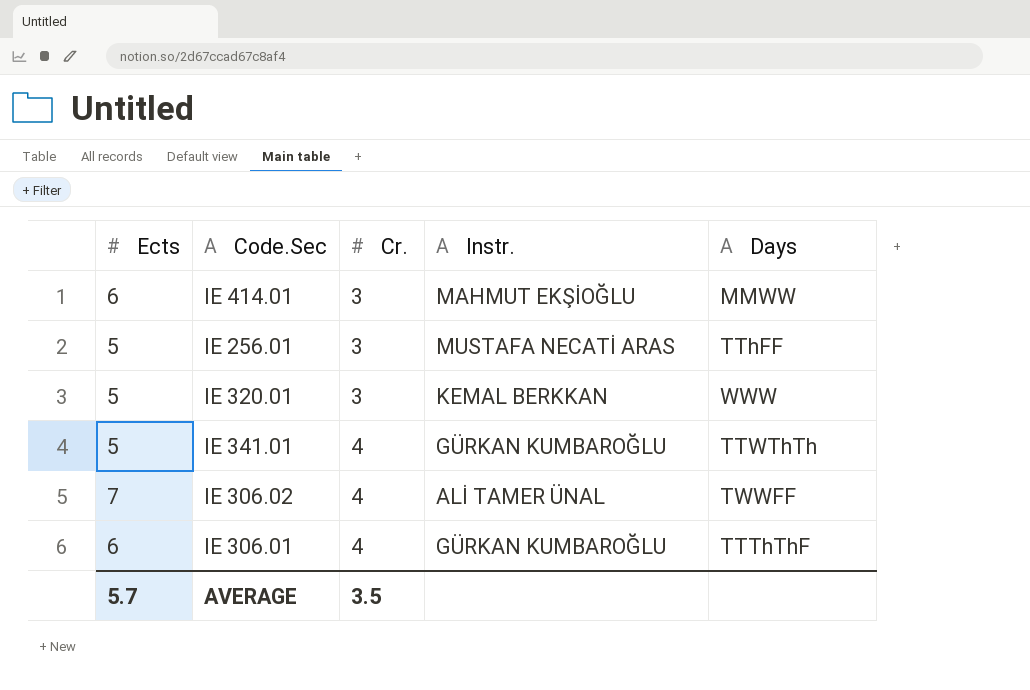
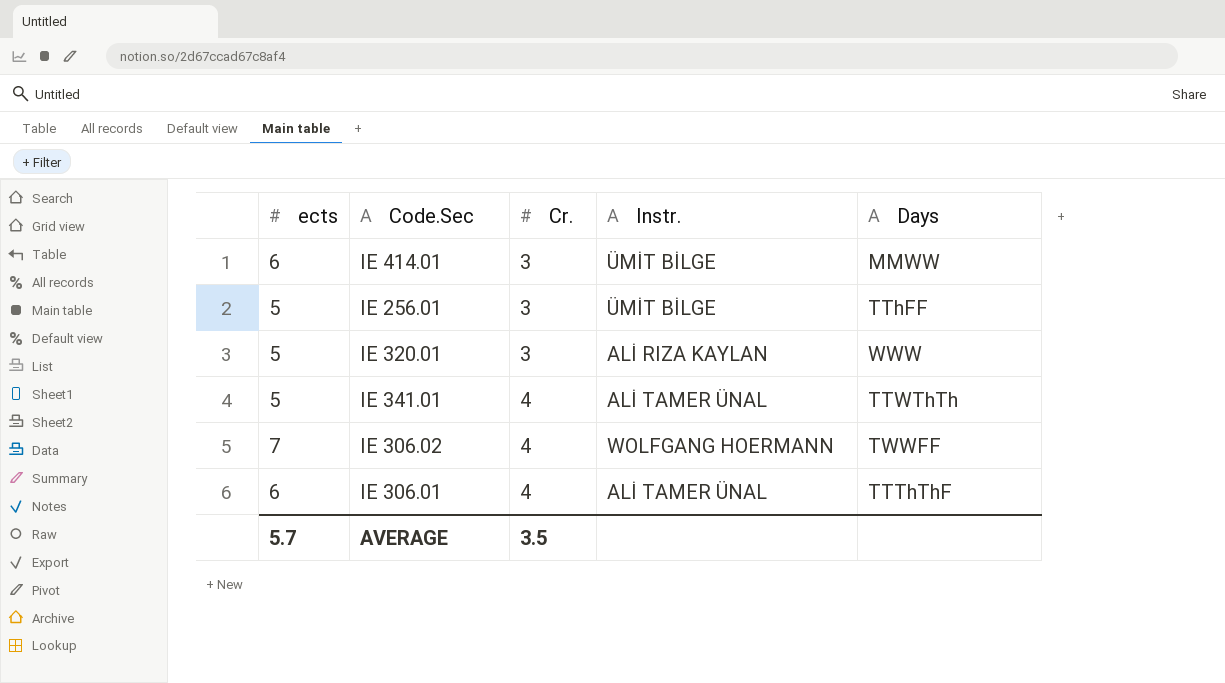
column name: Ects -> ects
IE 414.01 | Instr.: MAHMUT EKŞİOĞLU -> ÜMİT BİLGE
IE 256.01 | Instr.: MUSTAFA NECATİ ARAS -> ÜMİT BİLGE
IE 320.01 | Instr.: KEMAL BERKKAN -> ALİ RIZA KAYLAN
IE 341.01 | Instr.: GÜRKAN KUMBAROĞLU -> ALİ TAMER ÜNAL
IE 306.02 | Instr.: ALİ TAMER ÜNAL -> WOLFGANG HOERMANN
IE 306.01 | Instr.: GÜRKAN KUMBAROĞLU -> ALİ TAMER ÜNAL

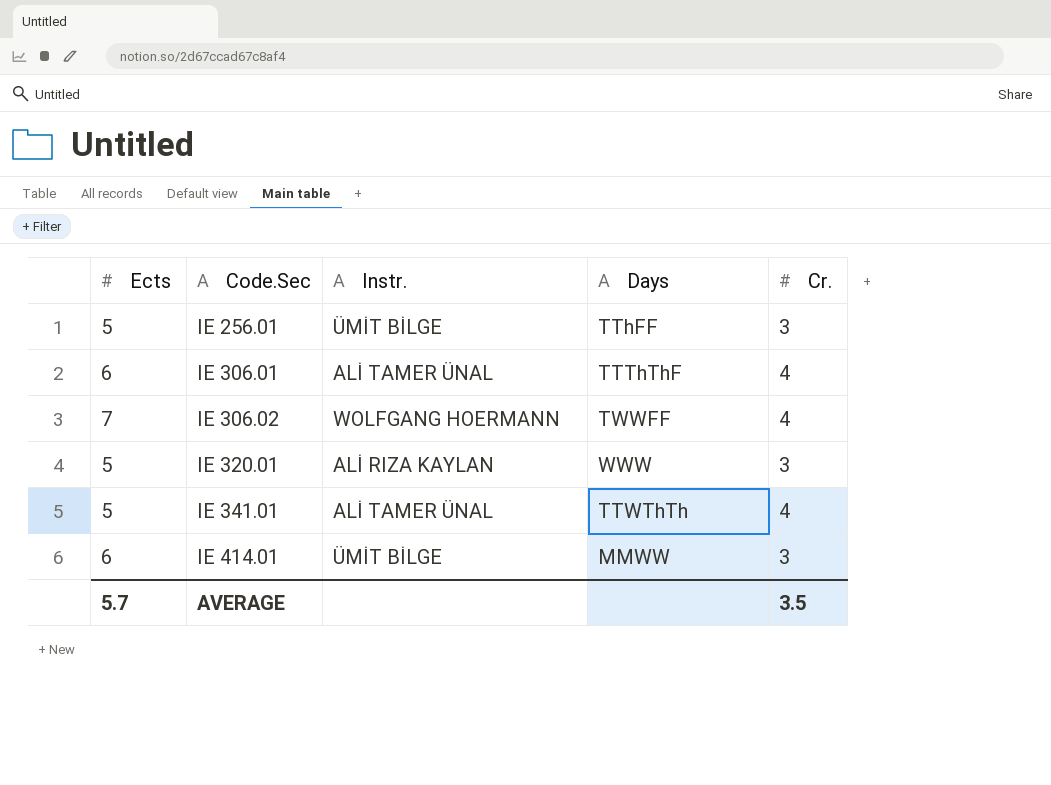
row order: Cr. ascending -> Code.Sec ascending
column name: ects -> Ects
column Cr. | position: 3 -> 5

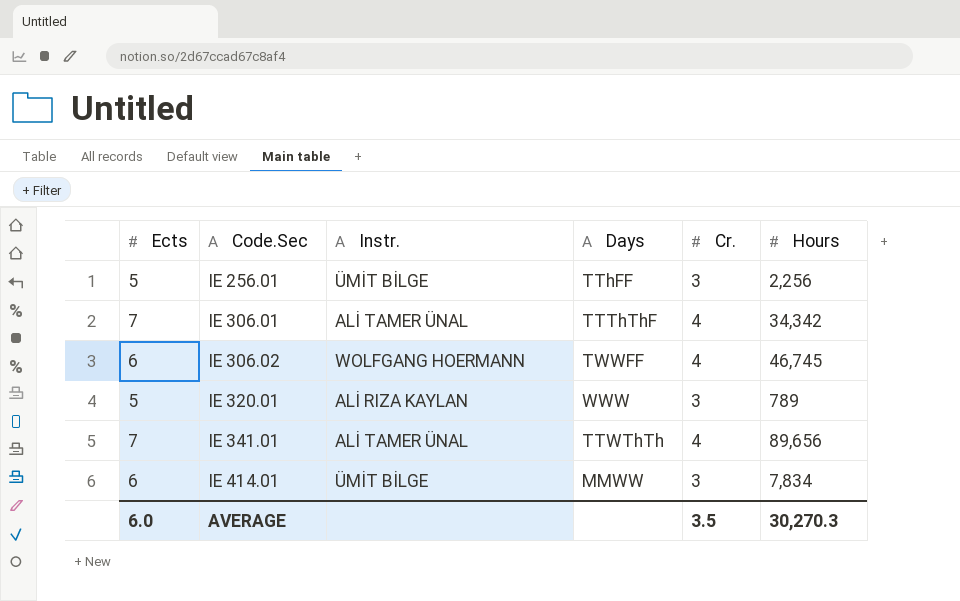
column Hours | position: none -> 6
IE 306.01 | Ects: 6 -> 7
IE 306.02 | Ects: 7 -> 6
IE 341.01 | Ects: 5 -> 7
AVERAGE | Ects: 5.7 -> 6.0

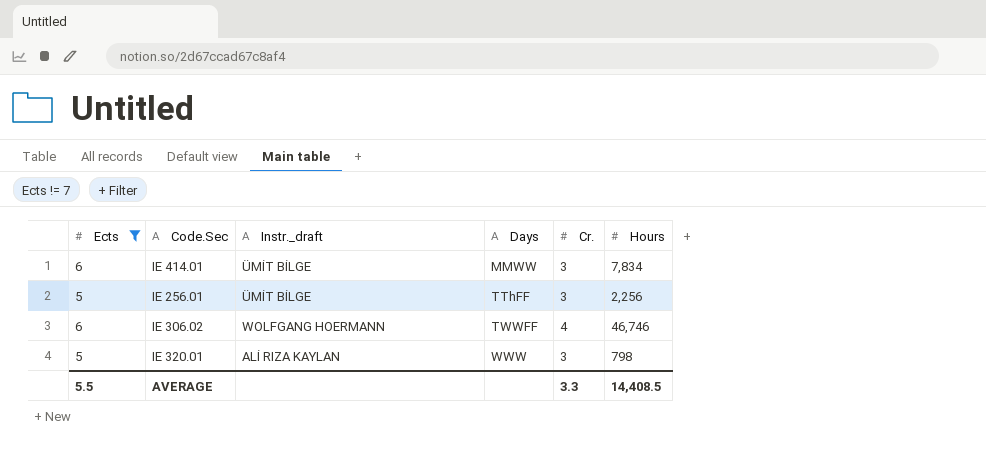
filter: none -> Ects != 7
row order: Code.Sec ascending -> Days ascending
column name: Instr. -> Instr._draft
IE 306.02 | Hours: 46,745 -> 46,746
IE 320.01 | Hours: 789 -> 798
AVERAGE | Ects: 6.0 -> 5.5
AVERAGE | Cr.: 3.5 -> 3.3
AVERAGE | Hours: 30,270.3 -> 14,408.5

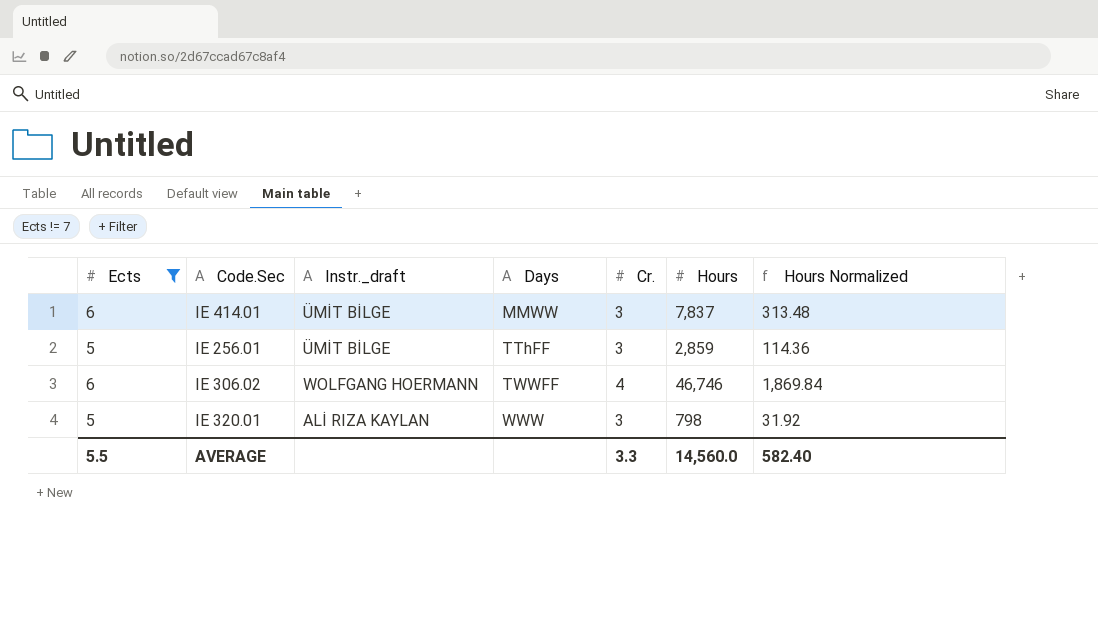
column Hours Normalized | formula: none -> [Hours] * 0.04
IE 414.01 | Hours: 7,834 -> 7,837
IE 256.01 | Hours: 2,256 -> 2,859
AVERAGE | Hours: 14,408.5 -> 14,560.0

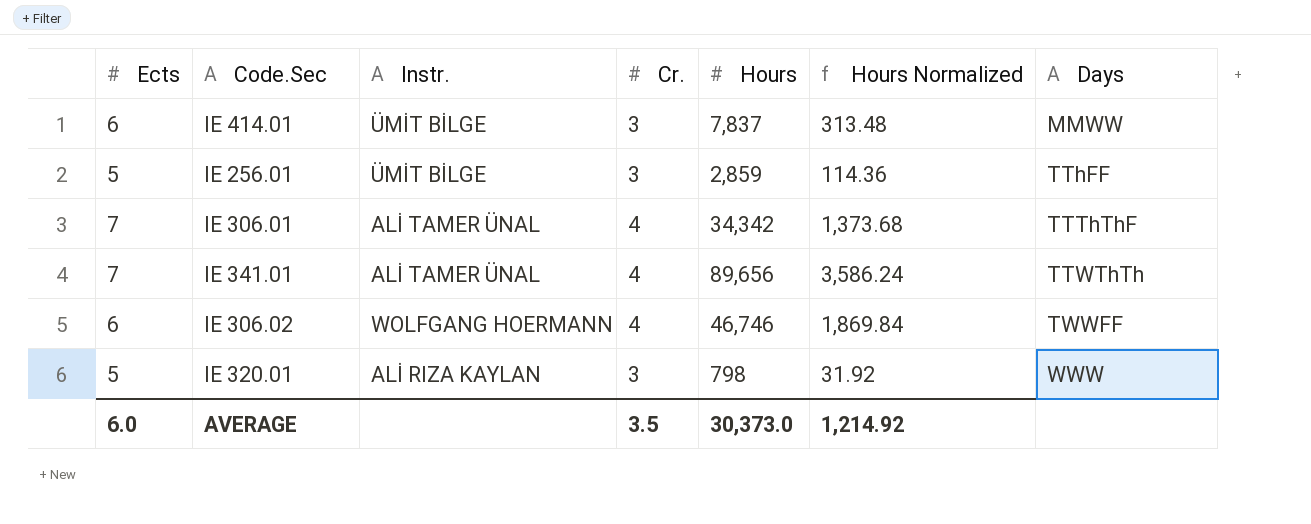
filter: Ects != 7 -> none
column name: Instr._draft -> Instr.
column Days | position: 4 -> 7
AVERAGE | Ects: 5.5 -> 6.0
AVERAGE | Cr.: 3.3 -> 3.5
AVERAGE | Hours: 14,560.0 -> 30,373.0
AVERAGE | Hours Normalized: 582.40 -> 1,214.92

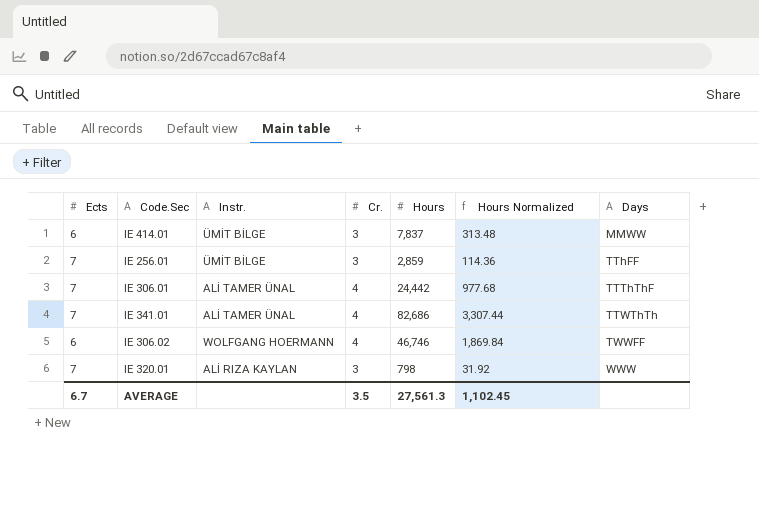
IE 256.01 | Ects: 5 -> 7
IE 306.01 | Hours: 34,342 -> 24,442
IE 306.01 | Hours Normalized: 1,373.68 -> 977.68
IE 341.01 | Hours: 89,656 -> 82,686
IE 341.01 | Hours Normalized: 3,586.24 -> 3,307.44
IE 320.01 | Ects: 5 -> 7
AVERAGE | Ects: 6.0 -> 6.7
AVERAGE | Hours: 30,373.0 -> 27,561.3
AVERAGE | Hours Normalized: 1,214.92 -> 1,102.45

